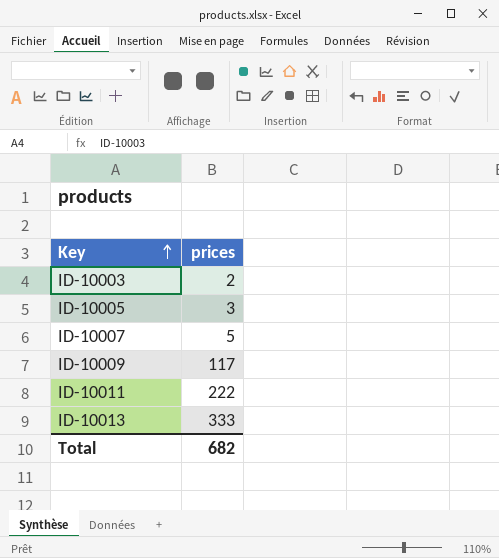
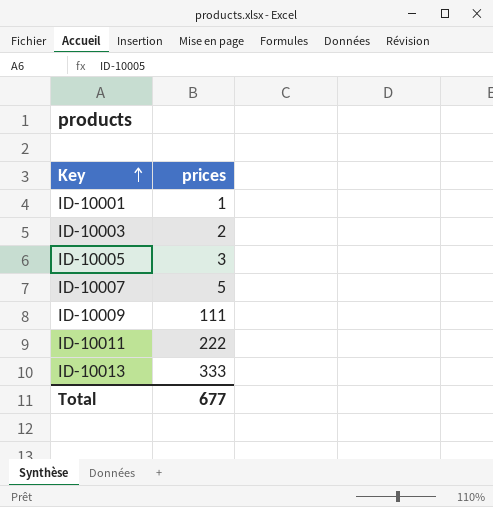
row ID-10001: none -> 1
ID-10009 | prices: 117 -> 111
Total | prices: 682 -> 677

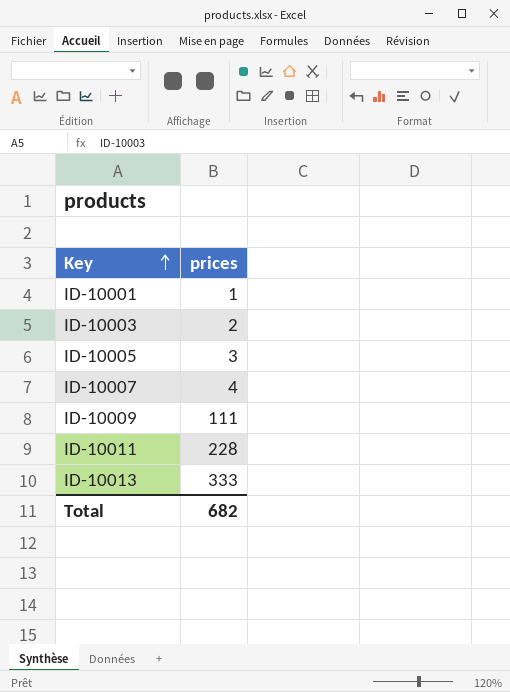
ID-10007 | prices: 5 -> 4
ID-10011 | prices: 222 -> 228
Total | prices: 677 -> 682

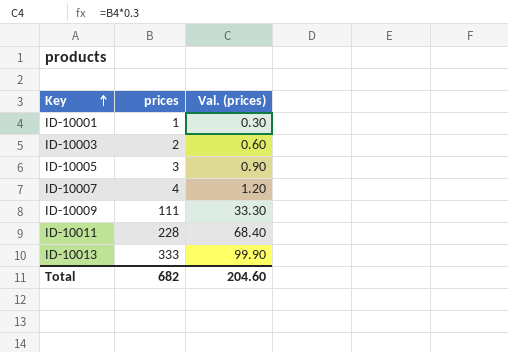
column Val. (prices) | formula: none -> [prices] * 0.3

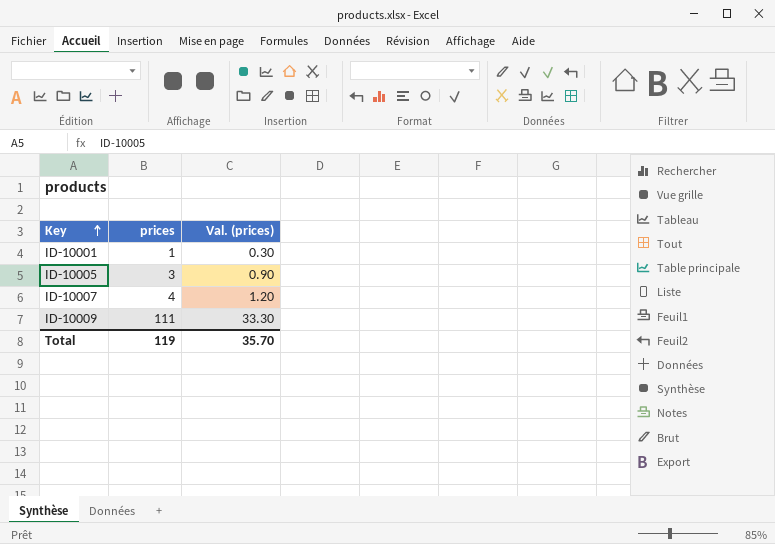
row ID-10003: 2 | 0.60 -> none
row ID-10011: 228 | 68.40 -> none
row ID-10013: 333 | 99.90 -> none
Total | prices: 682 -> 119
Total | Val. (prices): 204.60 -> 35.70

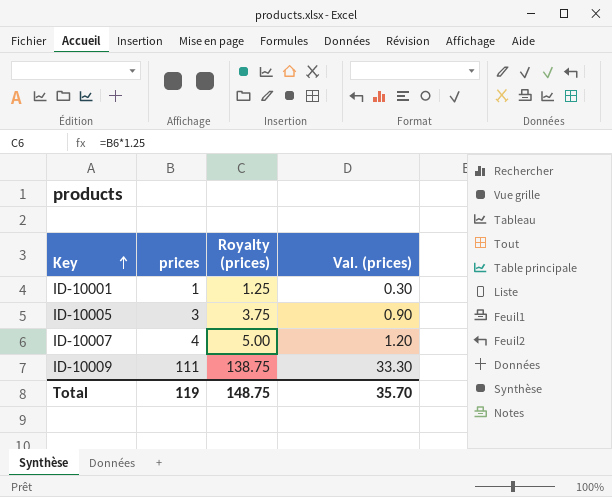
column Royalty (prices) | formula: none -> [prices] * 1.25

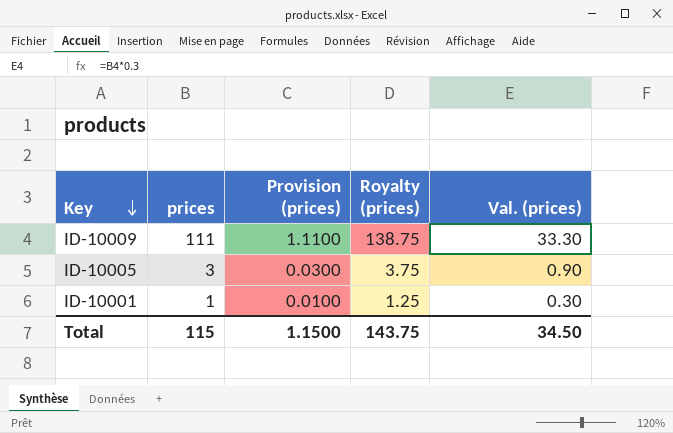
row order: Key ascending -> Key descending
column Provision (prices) | formula: none -> [prices] * 0.01
row ID-10007: 4 | 5.00 | 1.20 -> none
Total | prices: 119 -> 115
Total | Royalty (prices): 148.75 -> 143.75
Total | Val. (prices): 35.70 -> 34.50

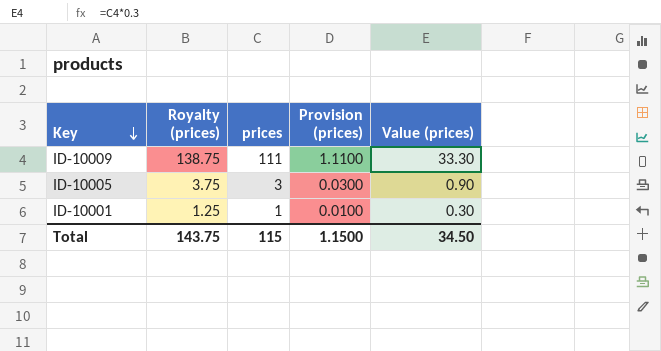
column Royalty (prices) | position: 4 -> 2
column name: Val. (prices) -> Value (prices)

